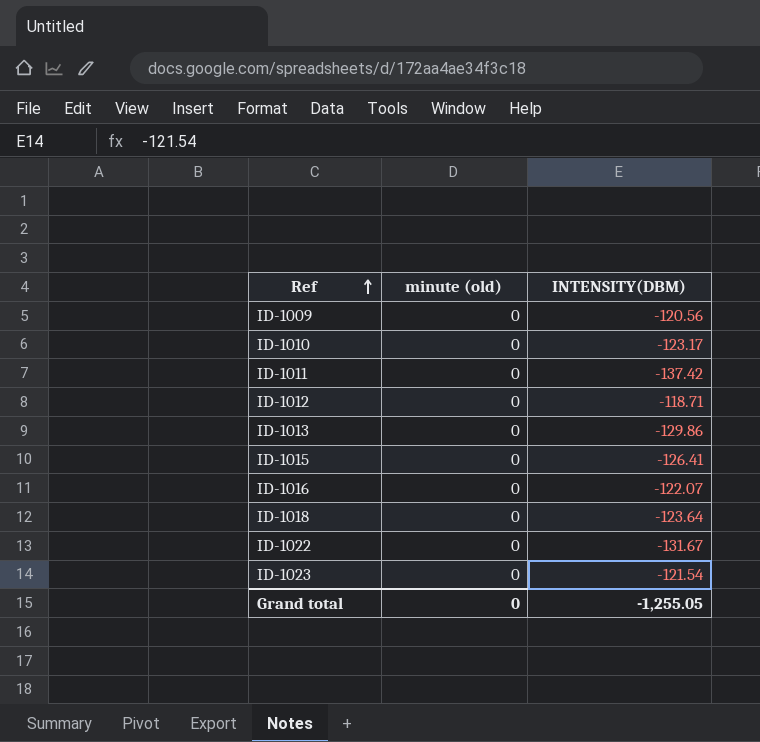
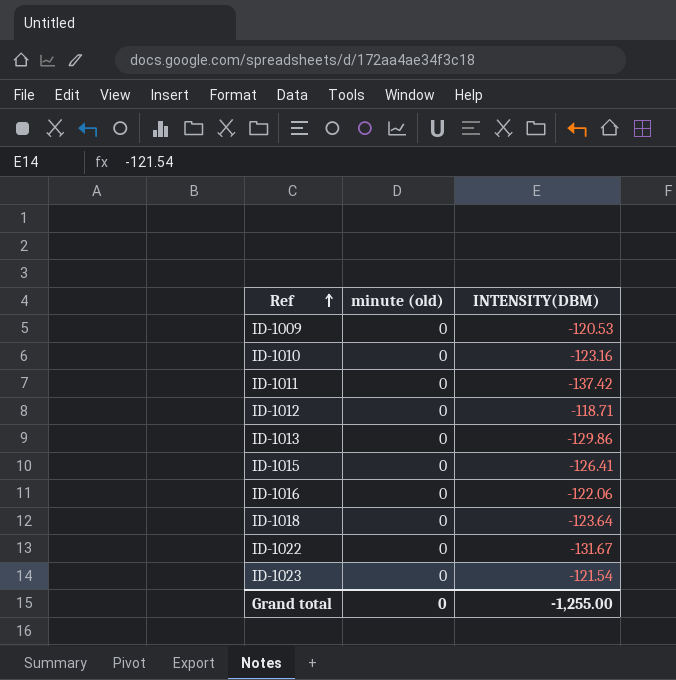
ID-1009 | INTENSITY(DBM): -120.56 -> -120.53
ID-1010 | INTENSITY(DBM): -123.17 -> -123.16
ID-1016 | INTENSITY(DBM): -122.07 -> -122.06
Grand total | INTENSITY(DBM): -1,255.05 -> -1,255.00

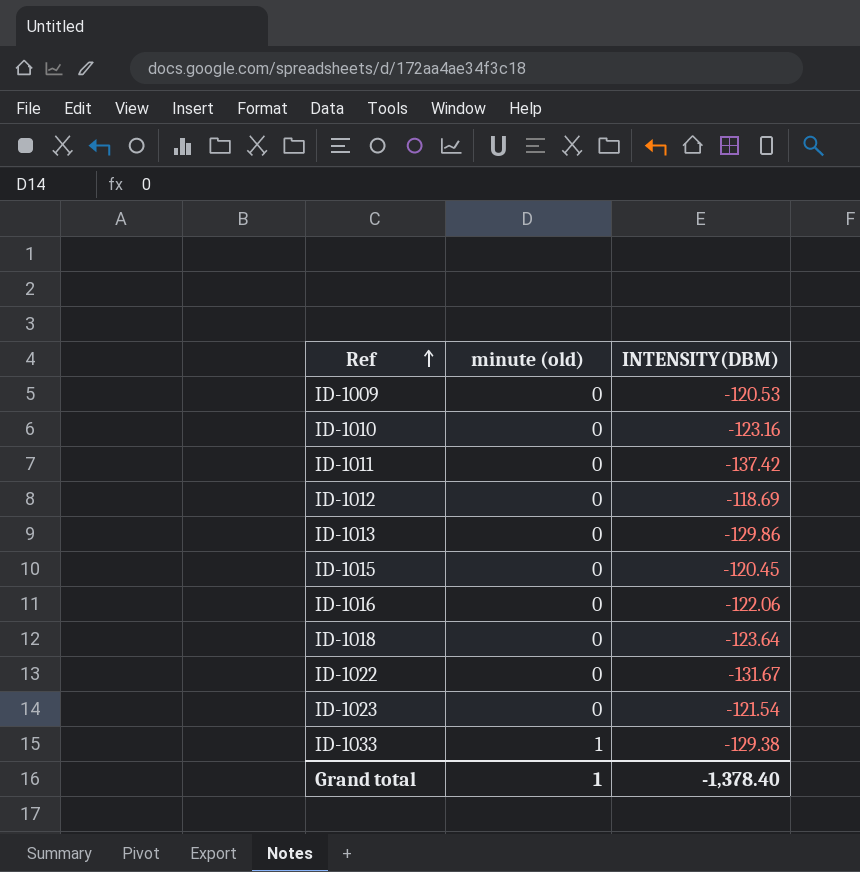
ID-1012 | INTENSITY(DBM): -118.71 -> -118.69
ID-1015 | INTENSITY(DBM): -126.41 -> -120.45
row ID-1033: none -> 1 | -129.38
Grand total | minute (old): 0 -> 1
Grand total | INTENSITY(DBM): -1,255.00 -> -1,378.40

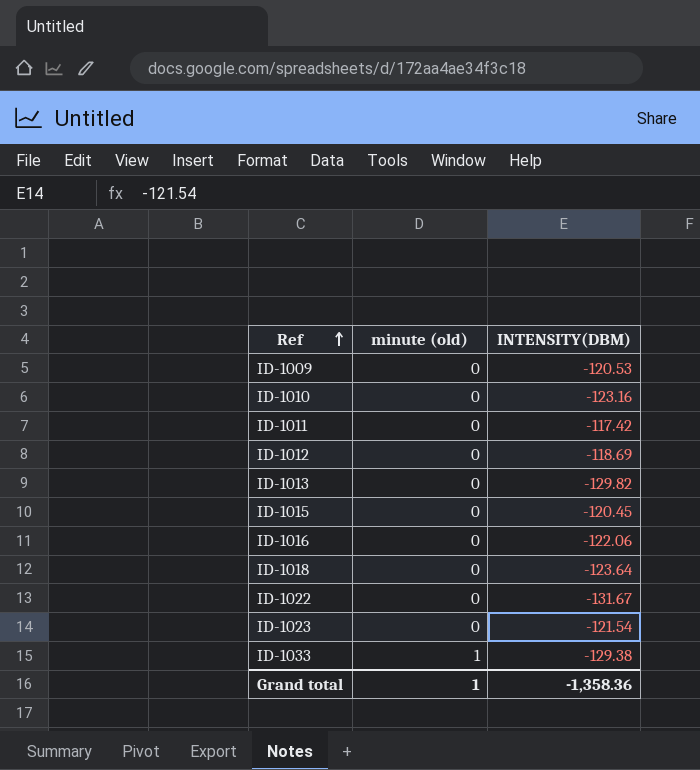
ID-1011 | INTENSITY(DBM): -137.42 -> -117.42
ID-1013 | INTENSITY(DBM): -129.86 -> -129.82
Grand total | INTENSITY(DBM): -1,378.40 -> -1,358.36

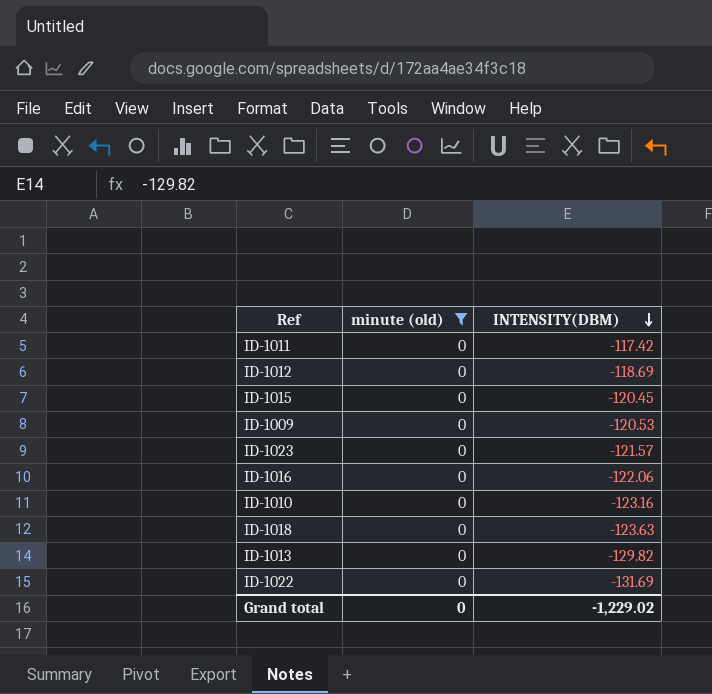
filter: none -> minute (old) = 0
row order: Ref ascending -> INTENSITY(DBM) descending
ID-1023 | INTENSITY(DBM): -121.54 -> -121.57
ID-1018 | INTENSITY(DBM): -123.64 -> -123.63
ID-1022 | INTENSITY(DBM): -131.67 -> -131.69
Grand total | minute (old): 1 -> 0
Grand total | INTENSITY(DBM): -1,358.36 -> -1,229.02

